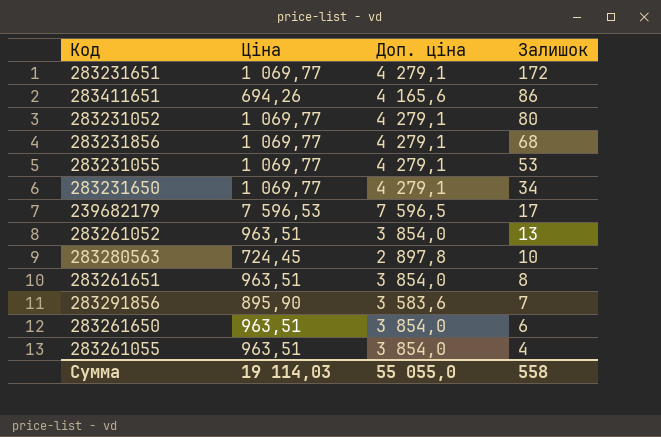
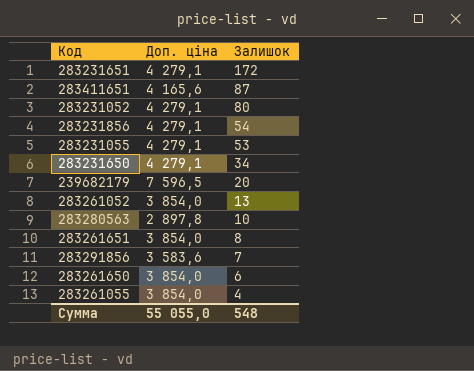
column Ціна | position: 2 -> none
283411651 | Залишок: 86 -> 87
283231856 | Залишок: 68 -> 54
239682179 | Залишок: 17 -> 20
Сумма | Залишок: 558 -> 548

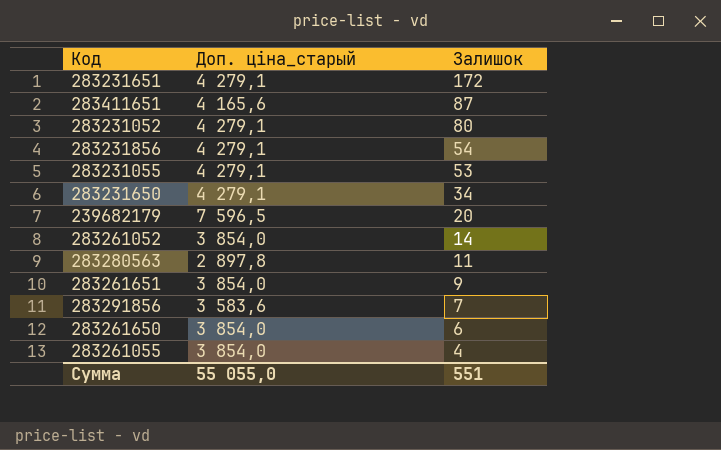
column name: Доп. ціна -> Доп. ціна_старый
283261052 | Залишок: 13 -> 14
283280563 | Залишок: 10 -> 11
283261651 | Залишок: 8 -> 9
Сумма | Залишок: 548 -> 551

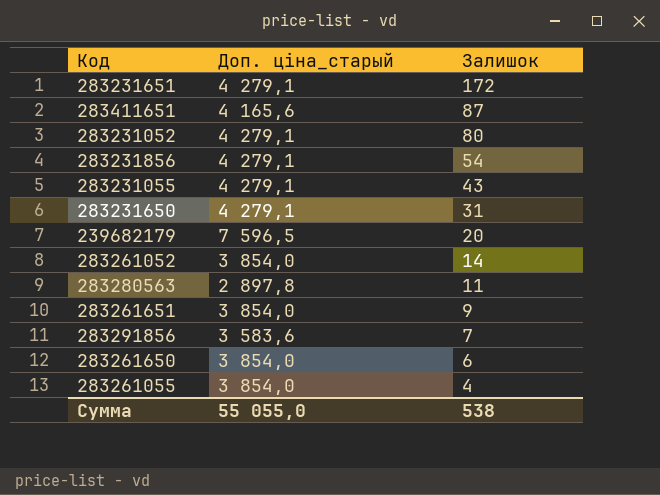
283231055 | Залишок: 53 -> 43
283231650 | Залишок: 34 -> 31
Сумма | Залишок: 551 -> 538

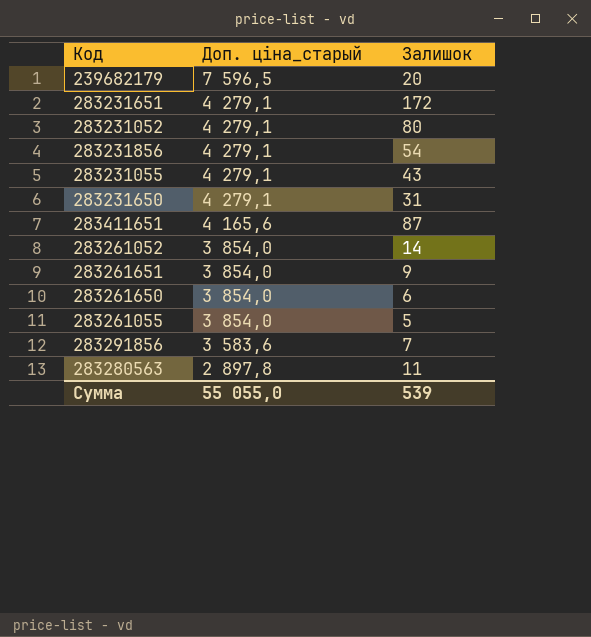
row order: Залишок descending -> Доп. ціна_старый descending
283261055 | Залишок: 4 -> 5
Сумма | Залишок: 538 -> 539

